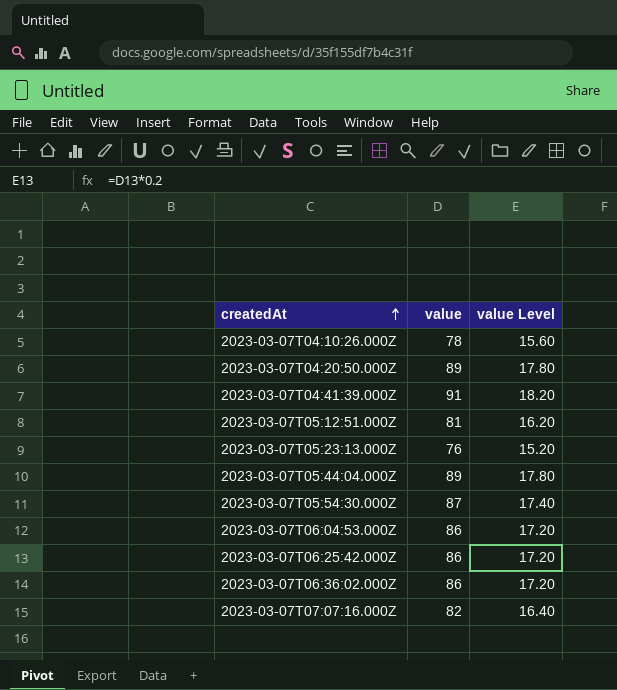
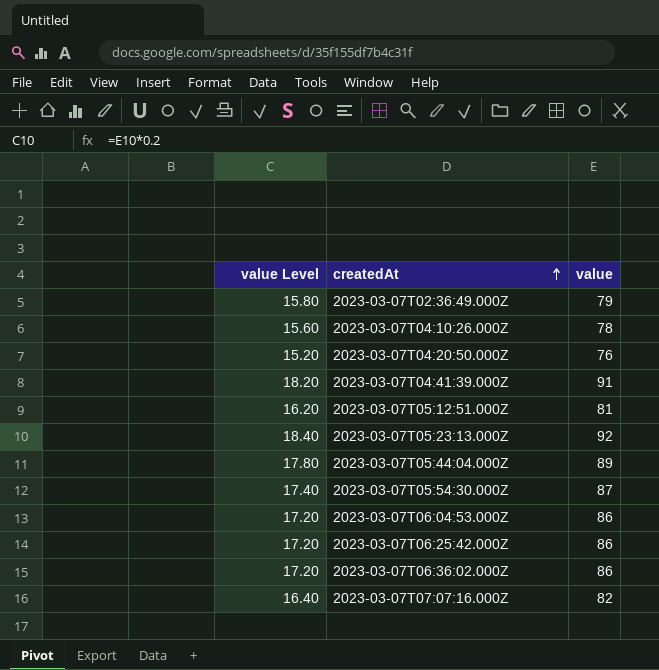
column value Level | position: 3 -> 1
row 2023-03-07T02:36:49.000Z: none -> 15.80 | 79
2023-03-07T04:20:50.000Z | value Level: 17.80 -> 15.20
2023-03-07T04:20:50.000Z | value: 89 -> 76
2023-03-07T05:23:13.000Z | value Level: 15.20 -> 18.40
2023-03-07T05:23:13.000Z | value: 76 -> 92

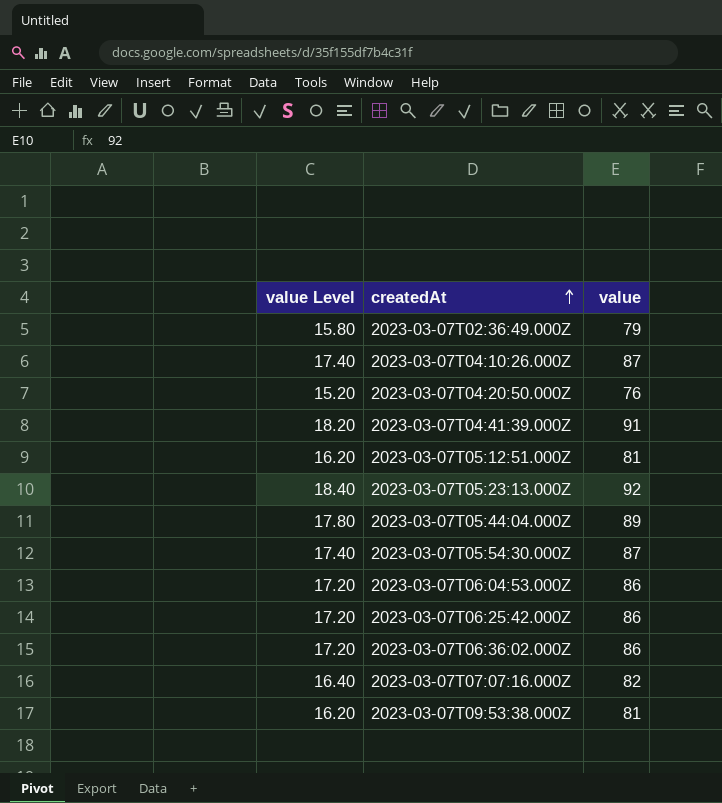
2023-03-07T04:10:26.000Z | value Level: 15.60 -> 17.40
2023-03-07T04:10:26.000Z | value: 78 -> 87
row 2023-03-07T09:53:38.000Z: none -> 16.20 | 81

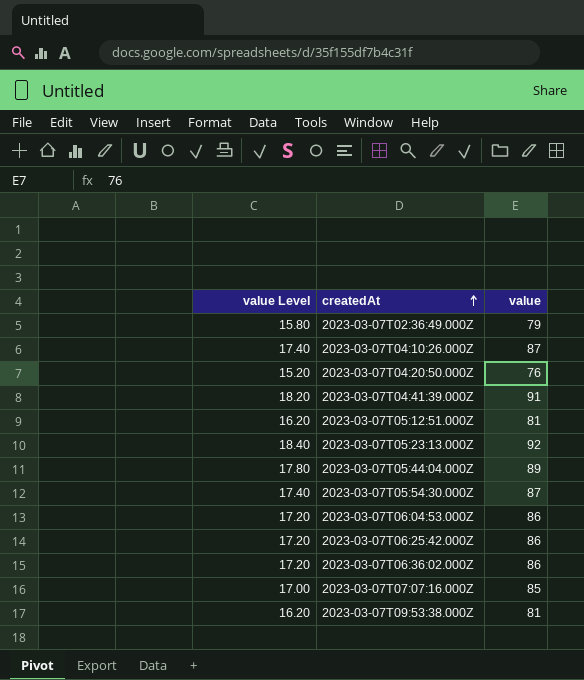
2023-03-07T07:07:16.000Z | value Level: 16.40 -> 17.00
2023-03-07T07:07:16.000Z | value: 82 -> 85

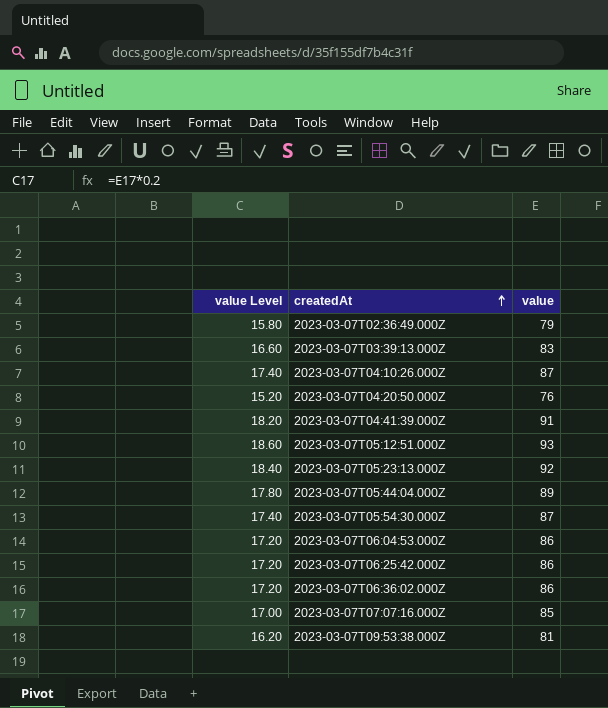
row 2023-03-07T03:39:13.000Z: none -> 16.60 | 83
2023-03-07T05:12:51.000Z | value Level: 16.20 -> 18.60
2023-03-07T05:12:51.000Z | value: 81 -> 93

